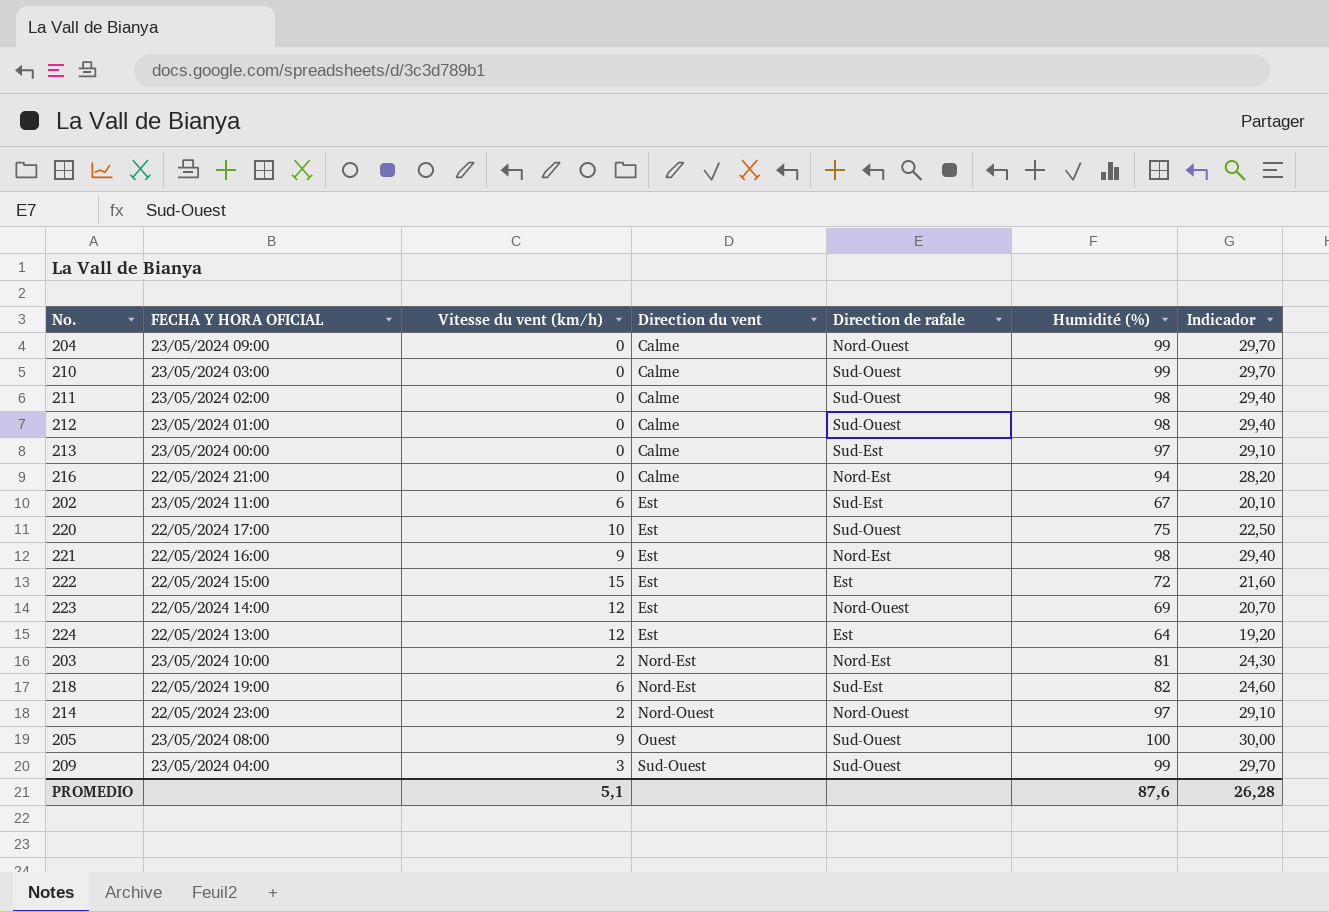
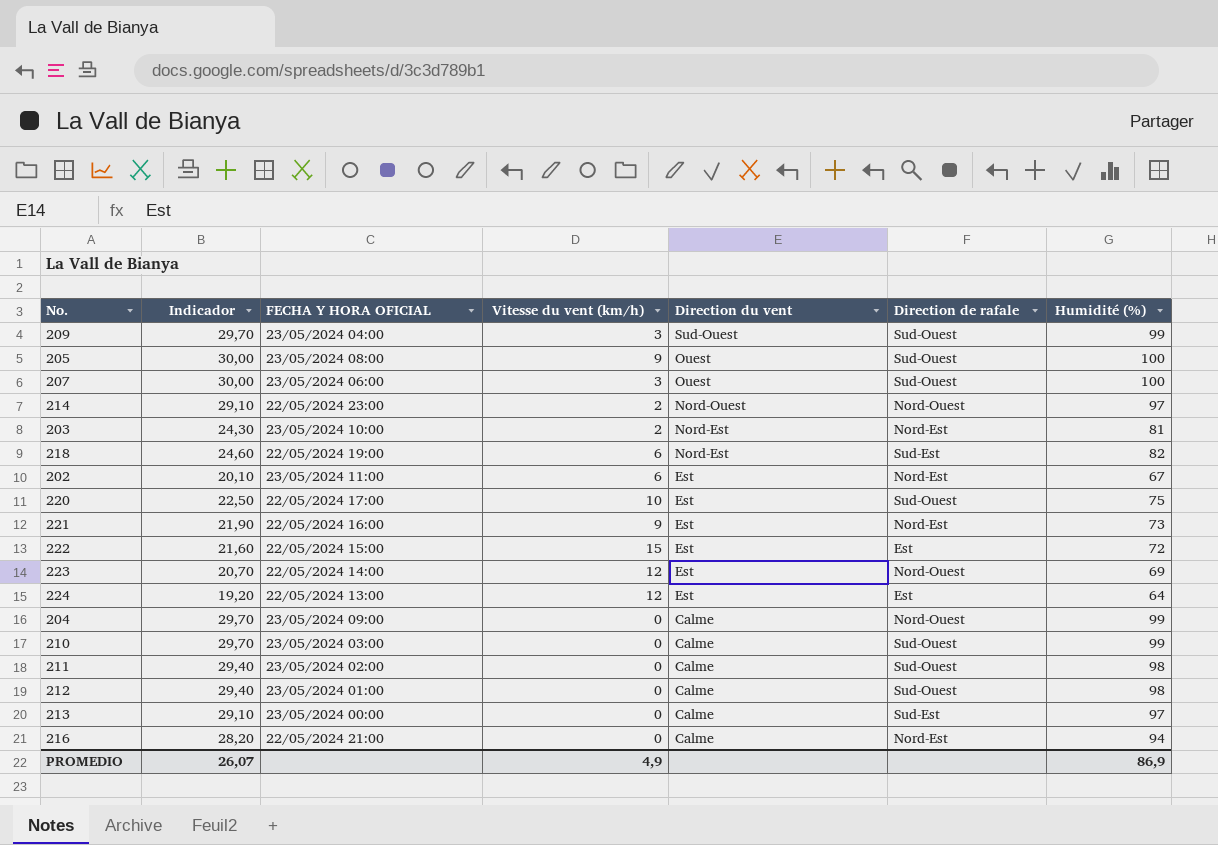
row order: Direction du vent ascending -> Direction du vent descending
column Indicador | position: 7 -> 2
row 207: none -> 30,00 | 23/05/2024 06:00 | 3 | Ouest | Sud-Ouest | 100
202 | Direction de rafale: Sud-Est -> Nord-Est
221 | Indicador: 29,40 -> 21,90
221 | Humidité (%): 98 -> 73
PROMEDIO | Indicador: 26,28 -> 26,07
PROMEDIO | Vitesse du vent (km/h): 5,1 -> 4,9
PROMEDIO | Humidité (%): 87,6 -> 86,9

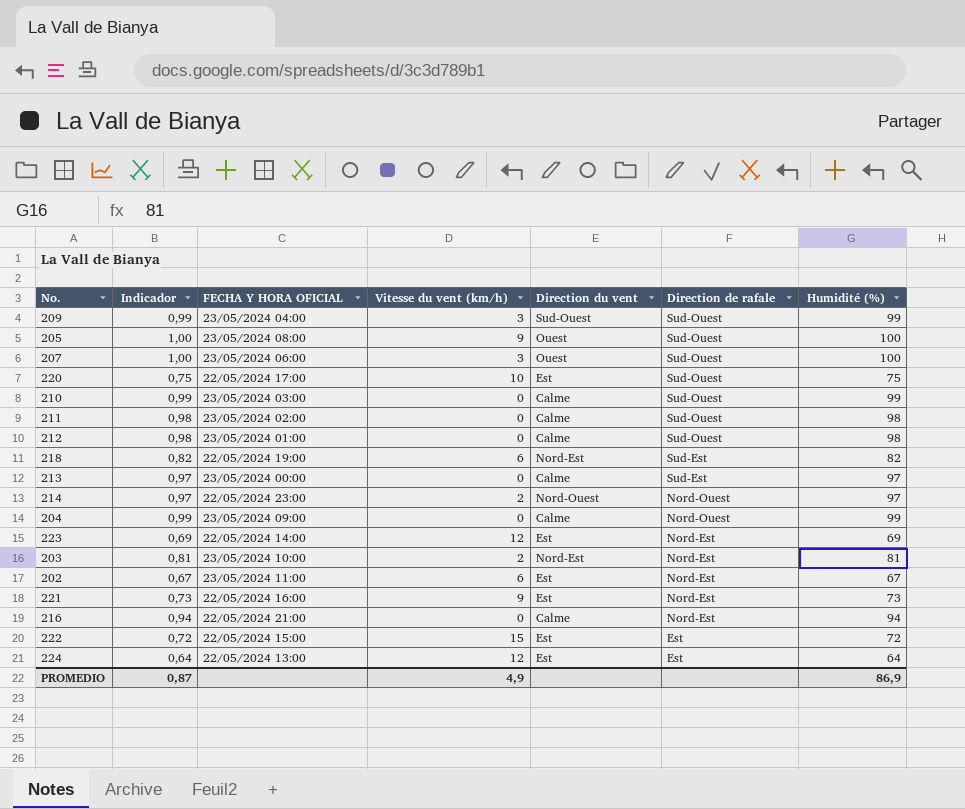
row order: Direction du vent descending -> Direction de rafale descending
column Indicador | formula: [Humidité (%)] * 0,3 -> [Humidité (%)] * 0,01
223 | Direction de rafale: Nord-Ouest -> Nord-Est
PROMEDIO | Indicador: 26,07 -> 0,87

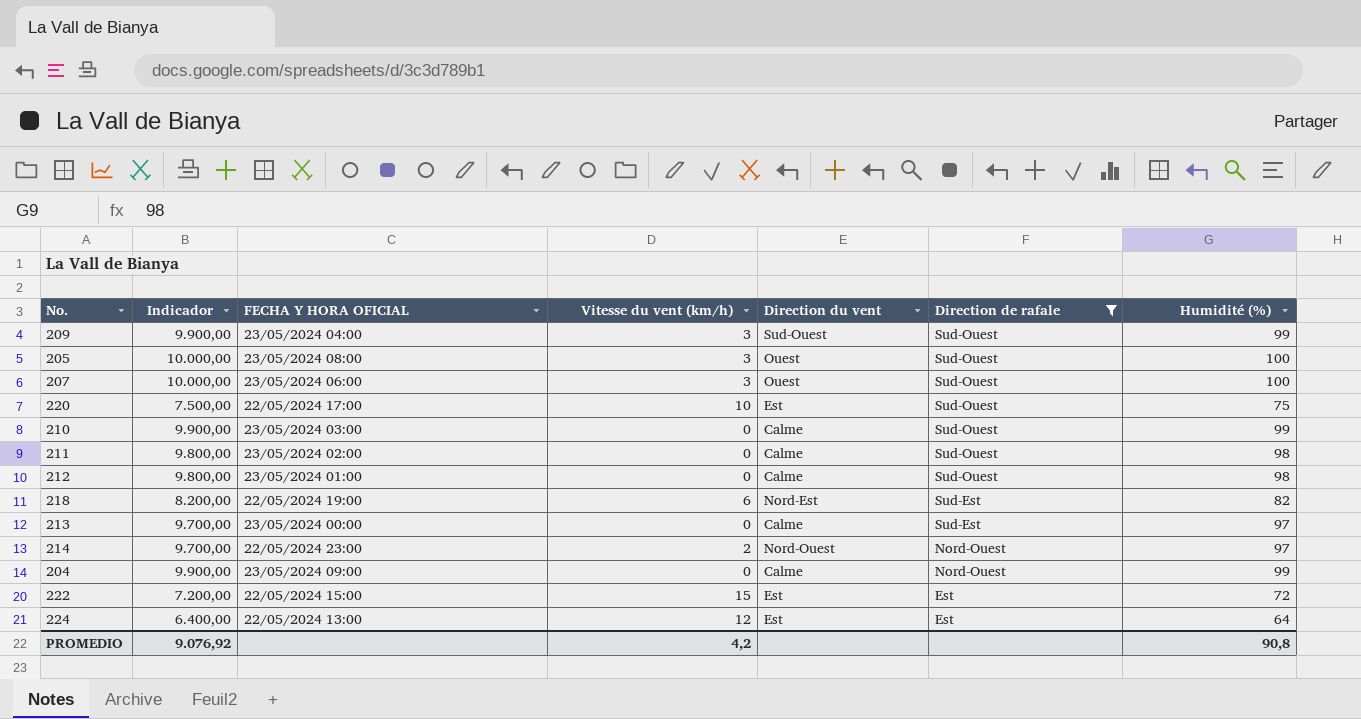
filter: none -> Direction de rafale != Nord-Est
column Indicador | formula: [Humidité (%)] * 0,01 -> [Humidité (%)] * 100
205 | Vitesse du vent (km/h): 9 -> 3
PROMEDIO | Indicador: 0,87 -> 9.076,92
PROMEDIO | Vitesse du vent (km/h): 4,9 -> 4,2
PROMEDIO | Humidité (%): 86,9 -> 90,8

